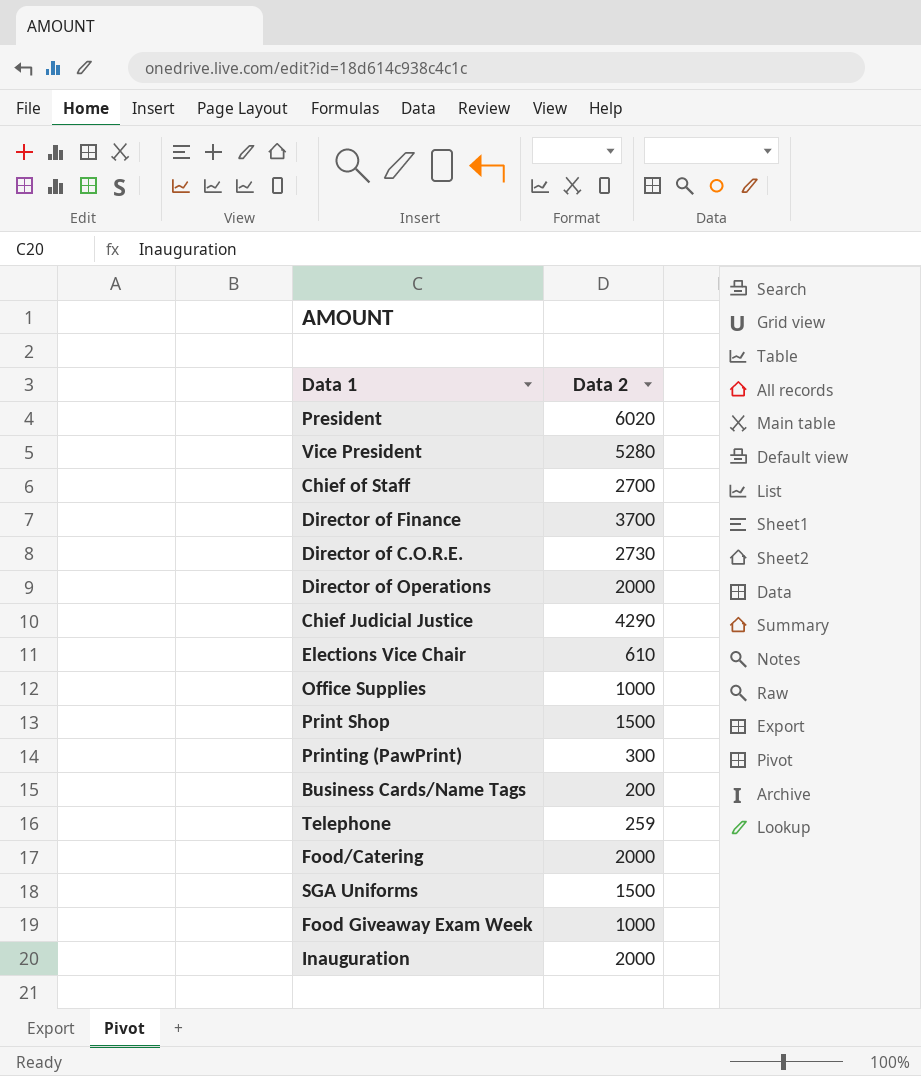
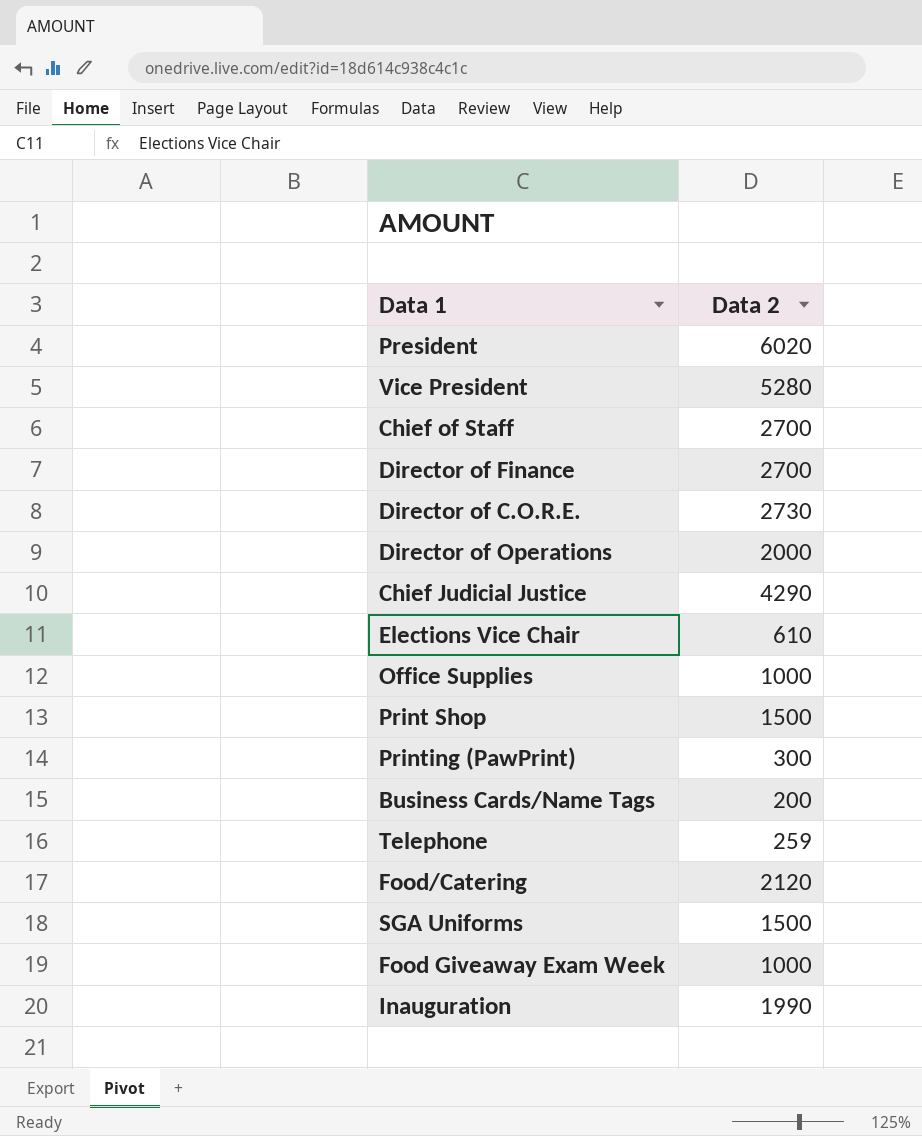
Director of Finance | Data 2: 3700 -> 2700
Food/Catering | Data 2: 2000 -> 2120
Inauguration | Data 2: 2000 -> 1990

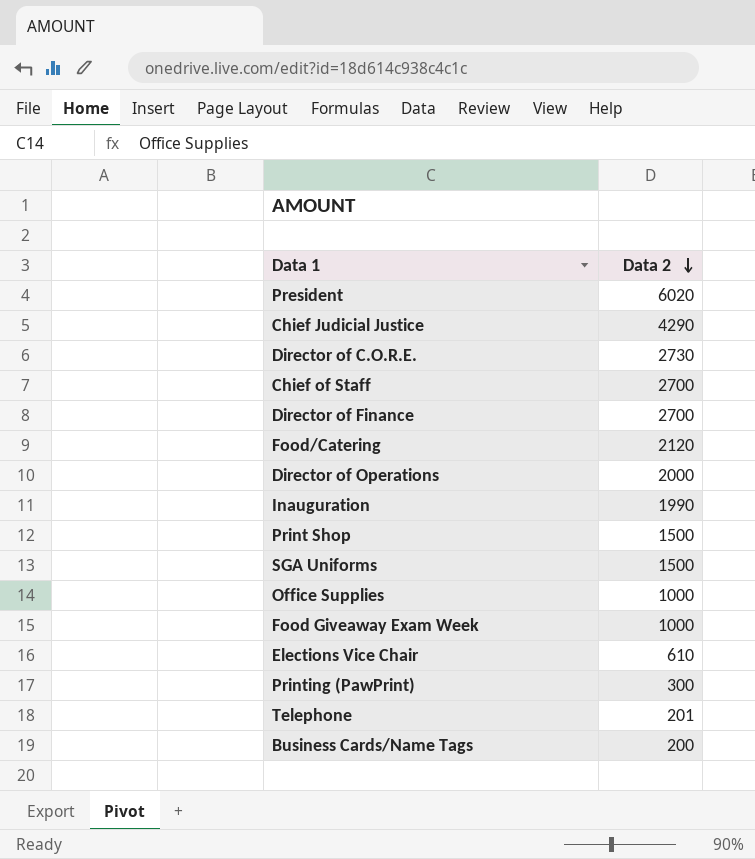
row order: none -> Data 2 descending
row Vice President: 5280 -> none
Telephone | Data 2: 259 -> 201

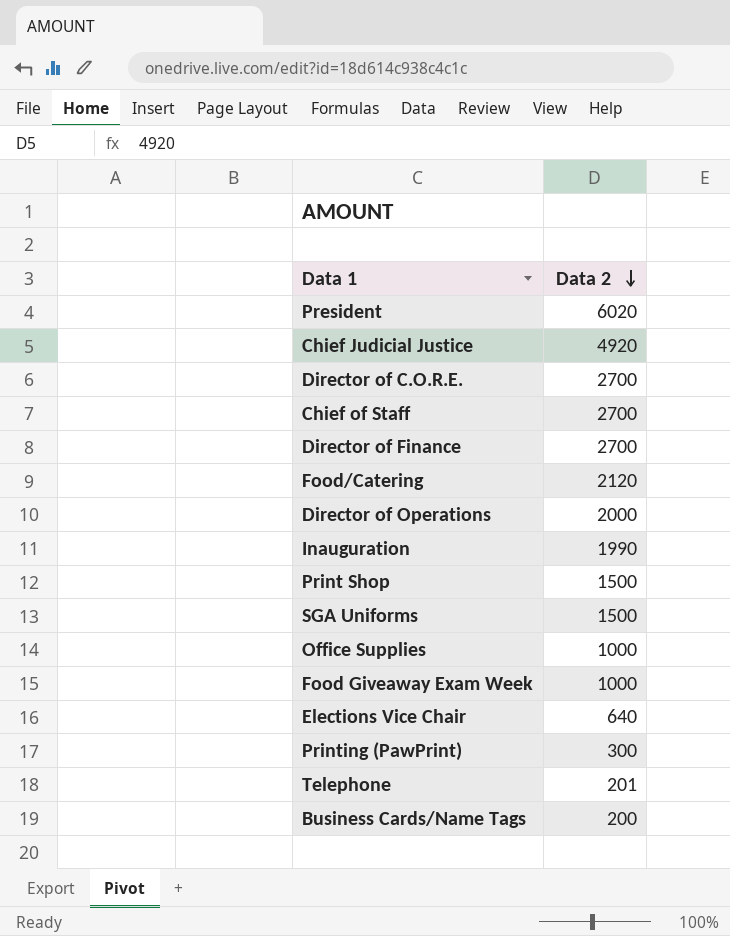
Chief Judicial Justice | Data 2: 4290 -> 4920
Director of C.O.R.E. | Data 2: 2730 -> 2700
Elections Vice Chair | Data 2: 610 -> 640

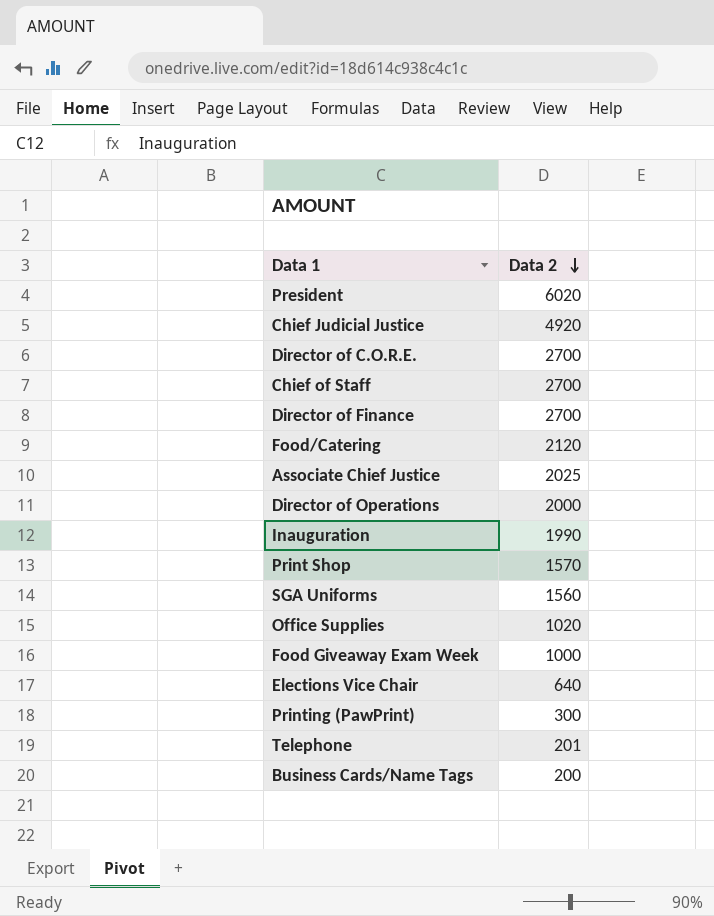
row Associate Chief Justice: none -> 2025
Print Shop | Data 2: 1500 -> 1570
SGA Uniforms | Data 2: 1500 -> 1560
Office Supplies | Data 2: 1000 -> 1020

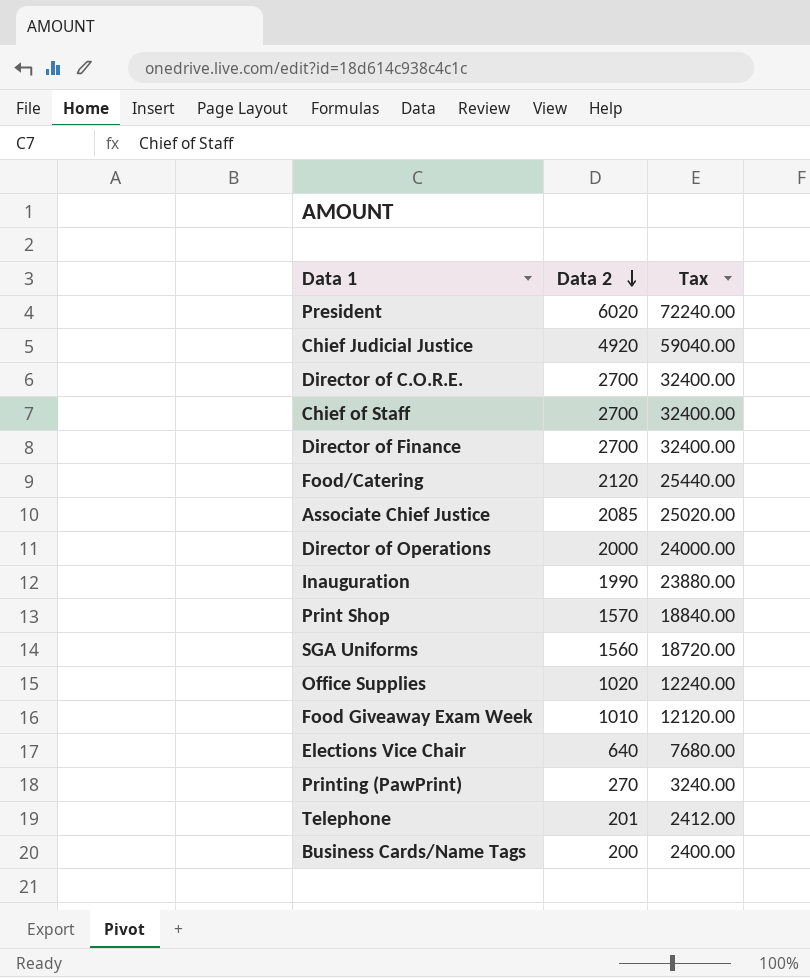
column Tax | formula: none -> [Data 2] * 12
Associate Chief Justice | Data 2: 2025 -> 2085
Food Giveaway Exam Week | Data 2: 1000 -> 1010
Printing (PawPrint) | Data 2: 300 -> 270

